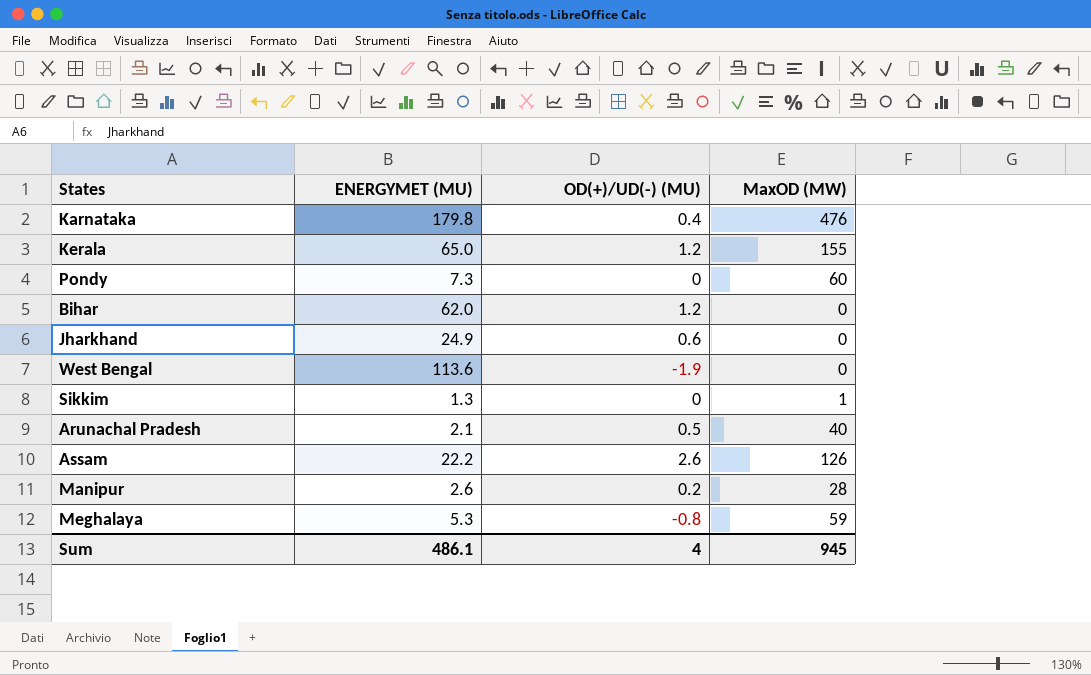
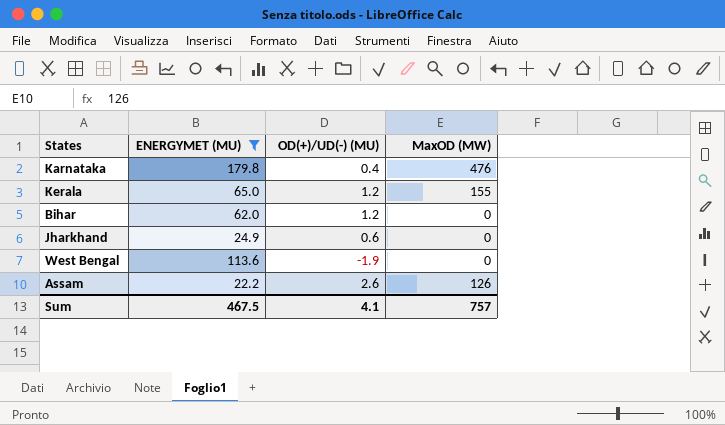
filter: none -> ENERGYMET (MU) >= 22.2
Sum | ENERGYMET (MU): 486.1 -> 467.5
Sum | OD(+)/UD(-) (MU): 4 -> 4.1
Sum | MaxOD (MW): 945 -> 757

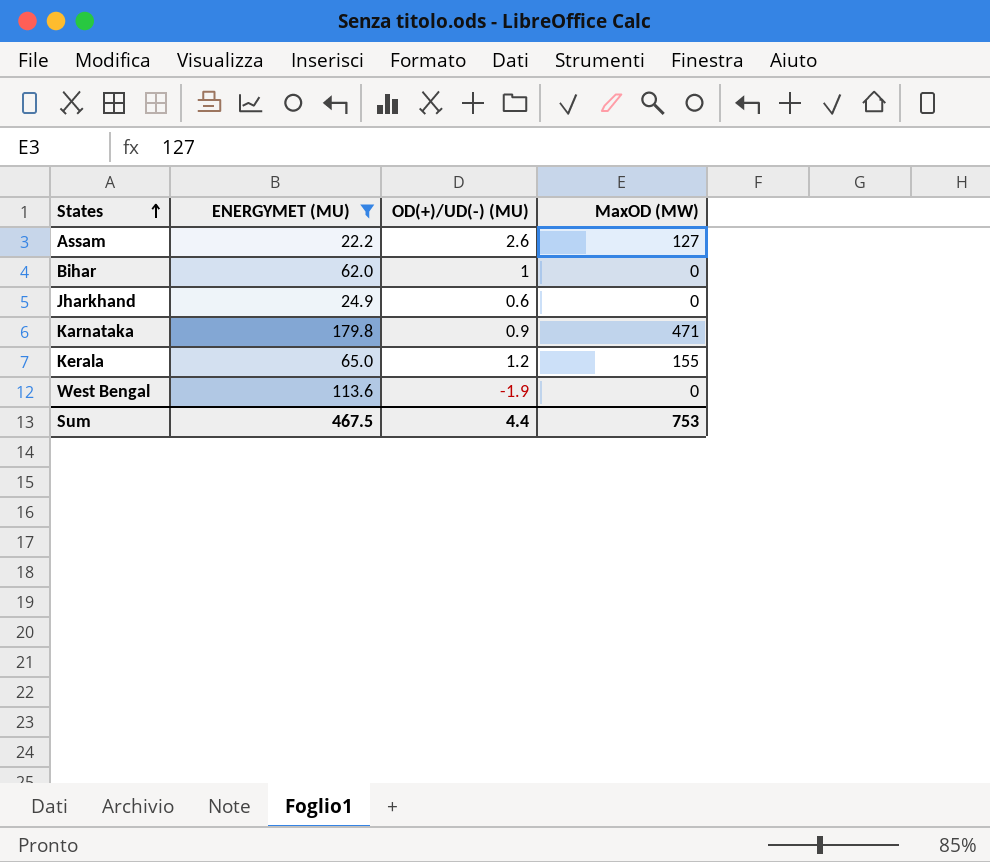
row order: none -> States ascending
Assam | MaxOD (MW): 126 -> 127
Bihar | OD(+)/UD(-) (MU): 1.2 -> 1
Karnataka | OD(+)/UD(-) (MU): 0.4 -> 0.9
Karnataka | MaxOD (MW): 476 -> 471
Sum | OD(+)/UD(-) (MU): 4.1 -> 4.4
Sum | MaxOD (MW): 757 -> 753

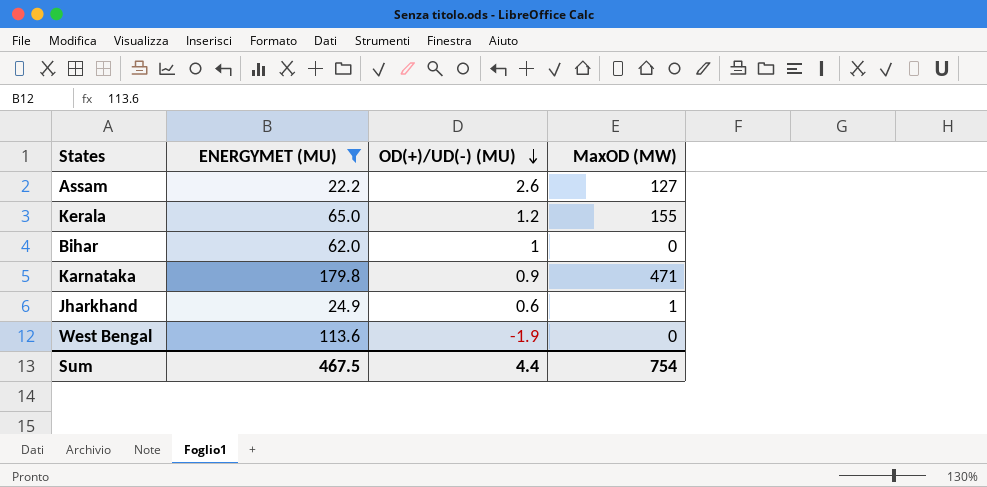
row order: States ascending -> OD(+)/UD(-) (MU) descending
Jharkhand | MaxOD (MW): 0 -> 1
Sum | MaxOD (MW): 753 -> 754

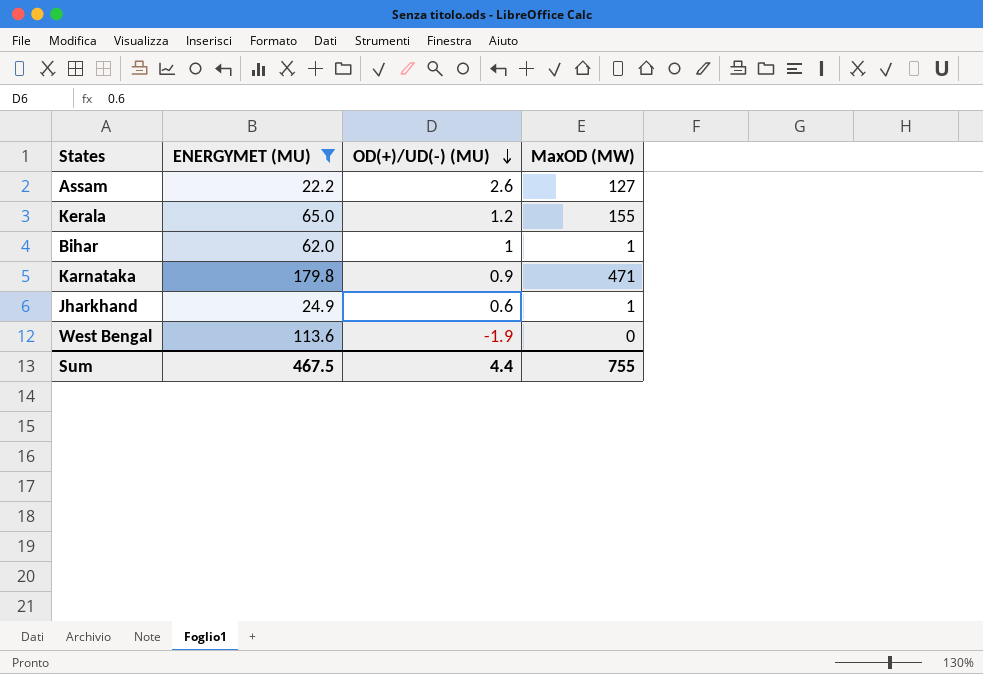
Bihar | MaxOD (MW): 0 -> 1
Sum | MaxOD (MW): 754 -> 755

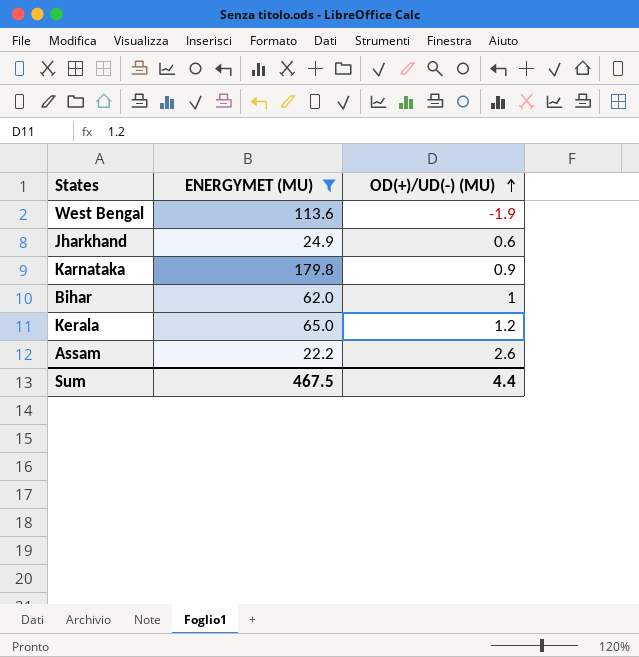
row order: OD(+)/UD(-) (MU) descending -> OD(+)/UD(-) (MU) ascending
column MaxOD (MW) | position: 4 -> none

